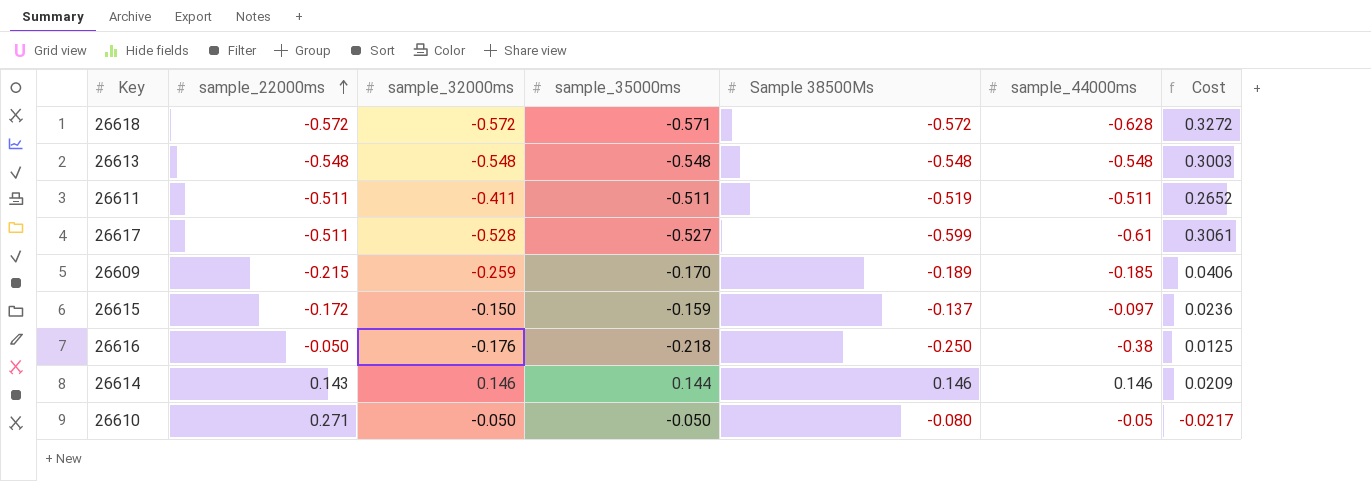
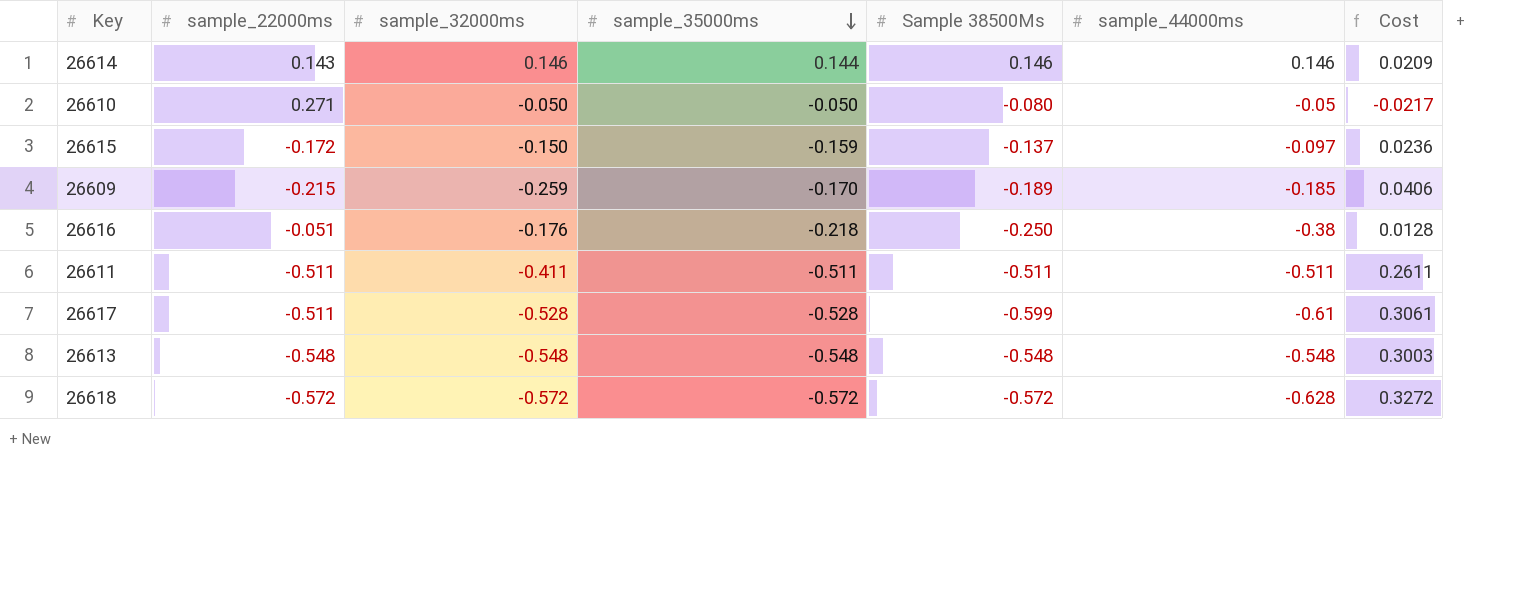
row order: sample_22000ms ascending -> sample_35000ms descending
26616 | sample_22000ms: -0.050 -> -0.051
26616 | Cost: 0.0125 -> 0.0128
26611 | Sample 38500Ms: -0.519 -> -0.511
26611 | Cost: 0.2652 -> 0.2611
26617 | sample_35000ms: -0.527 -> -0.528
26618 | sample_35000ms: -0.571 -> -0.572

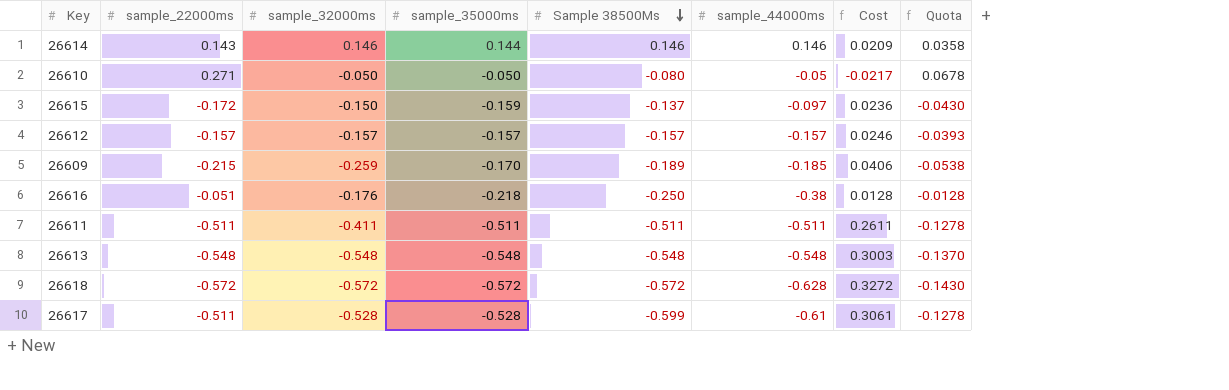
row order: sample_35000ms descending -> Sample 38500Ms descending
column Quota | formula: none -> [sample_22000ms] * 0.25
row 26612: none -> -0.157 | -0.157 | -0.157 | -0.157 | -0.157 | 0.0246 | -0.0393

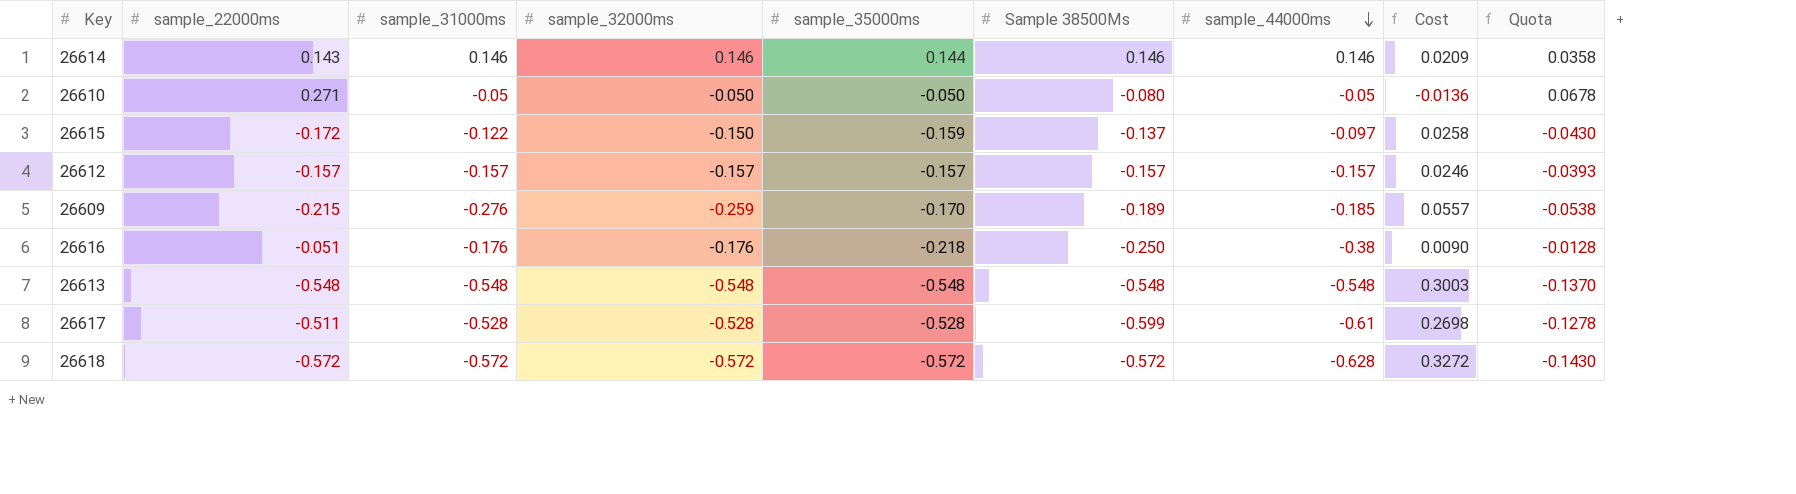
row order: Sample 38500Ms descending -> sample_44000ms descending
column sample_31000ms | position: none -> 3
column Cost | formula: [sample_22000ms] * [Sample 38500Ms] -> [sample_22000ms] * [sample_32000ms]
row 26611: -0.511 | -0.411 | -0.511 | -0.511 | -0.511 | 0.2611 | -0.1278 -> none

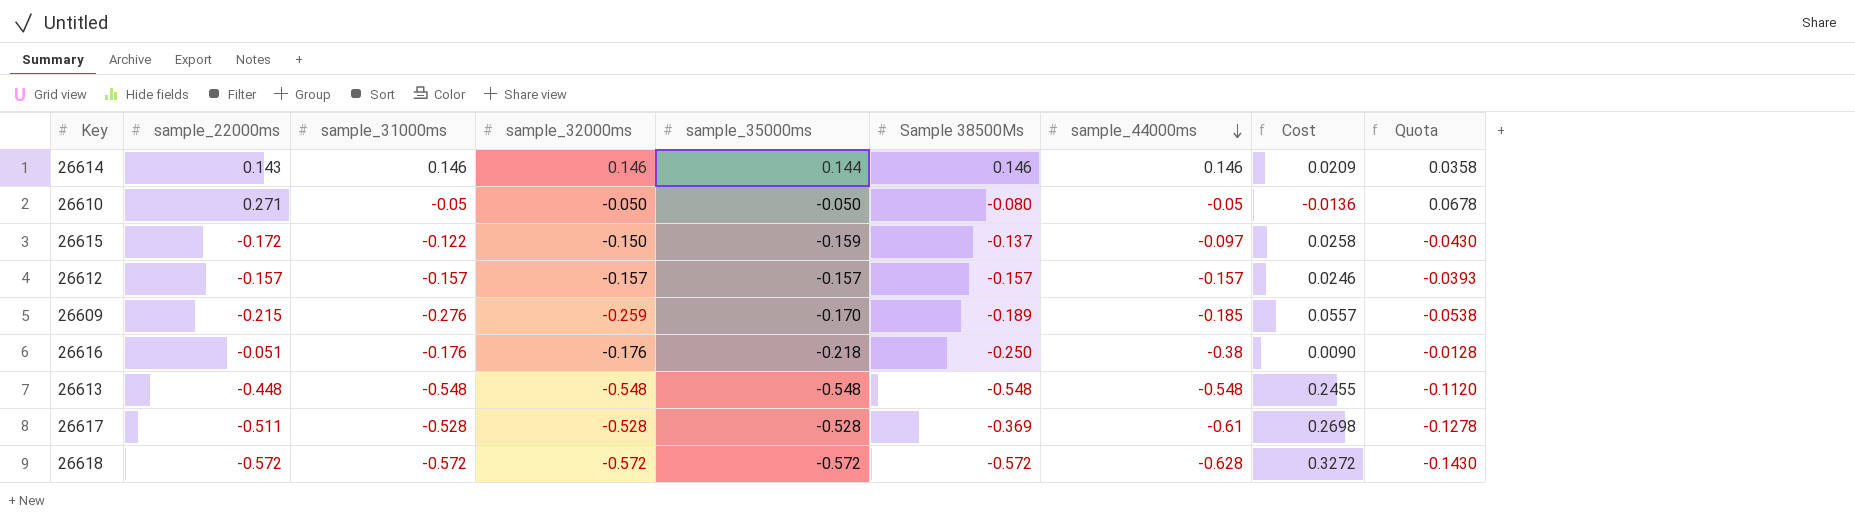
26613 | sample_22000ms: -0.548 -> -0.448
26613 | Cost: 0.3003 -> 0.2455
26613 | Quota: -0.1370 -> -0.1120
26617 | Sample 38500Ms: -0.599 -> -0.369

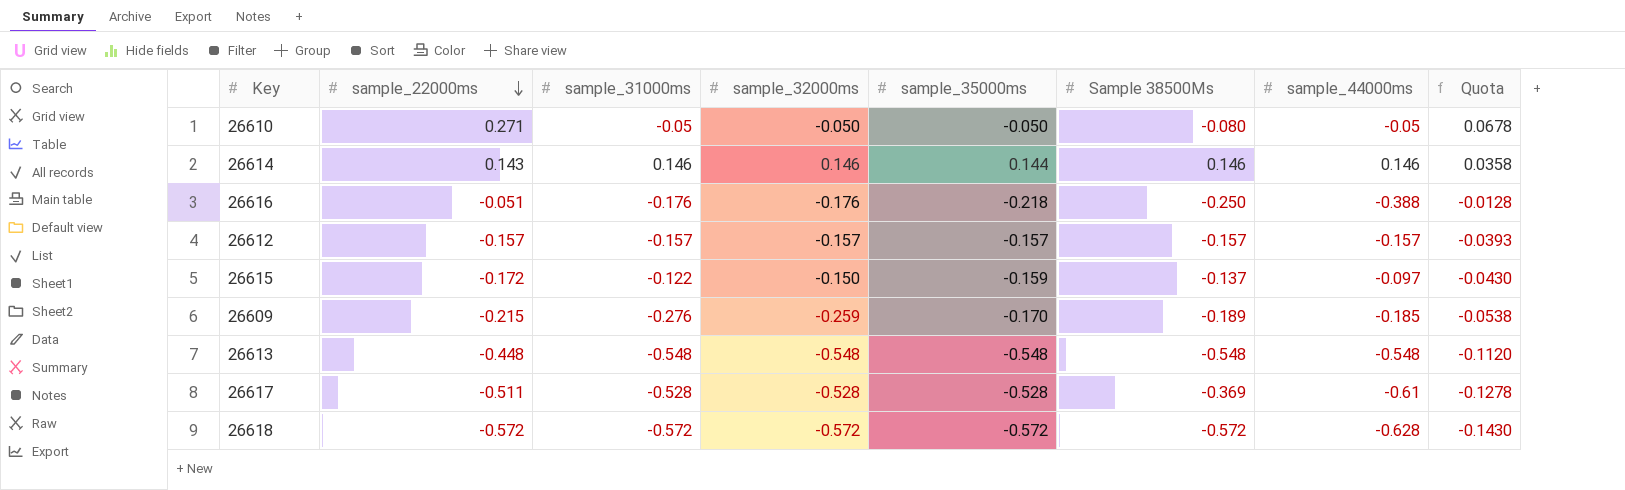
row order: sample_44000ms descending -> sample_22000ms descending
column Cost | formula: [sample_22000ms] * [sample_32000ms] -> none
26616 | sample_44000ms: -0.38 -> -0.388

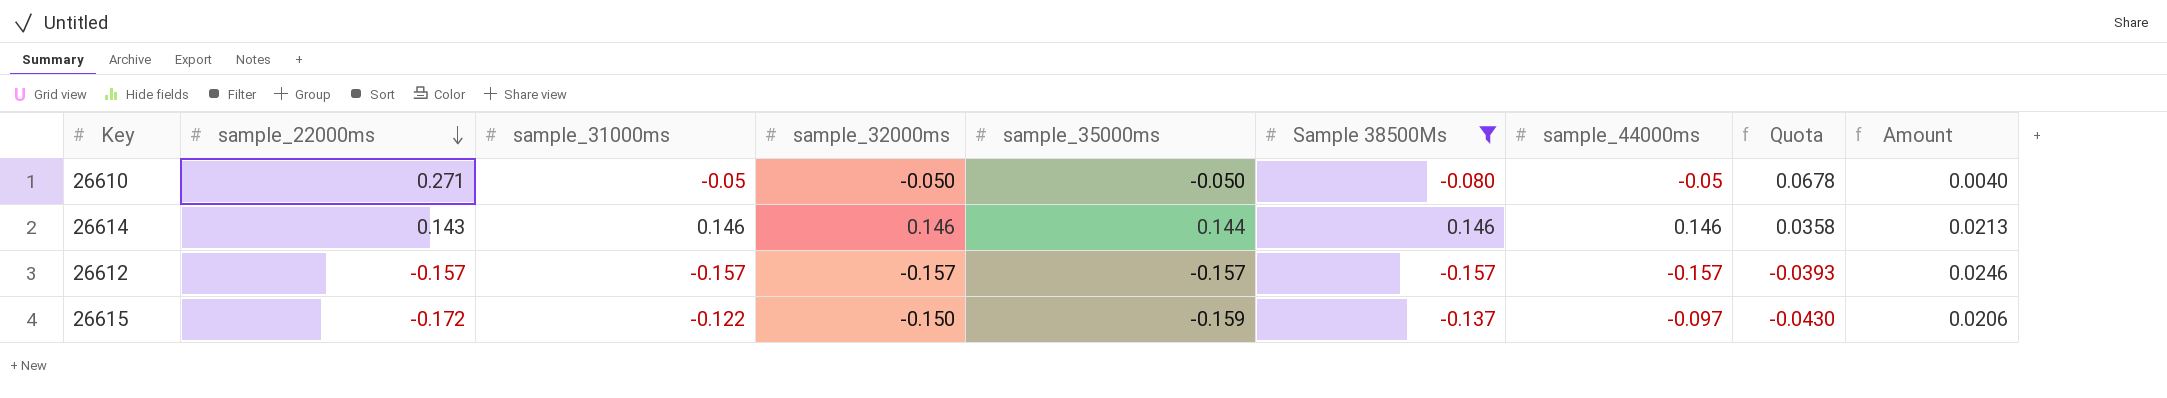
filter: none -> Sample 38500Ms >= -0.157
column Amount | formula: none -> [sample_32000ms] * [Sample 38500Ms]

